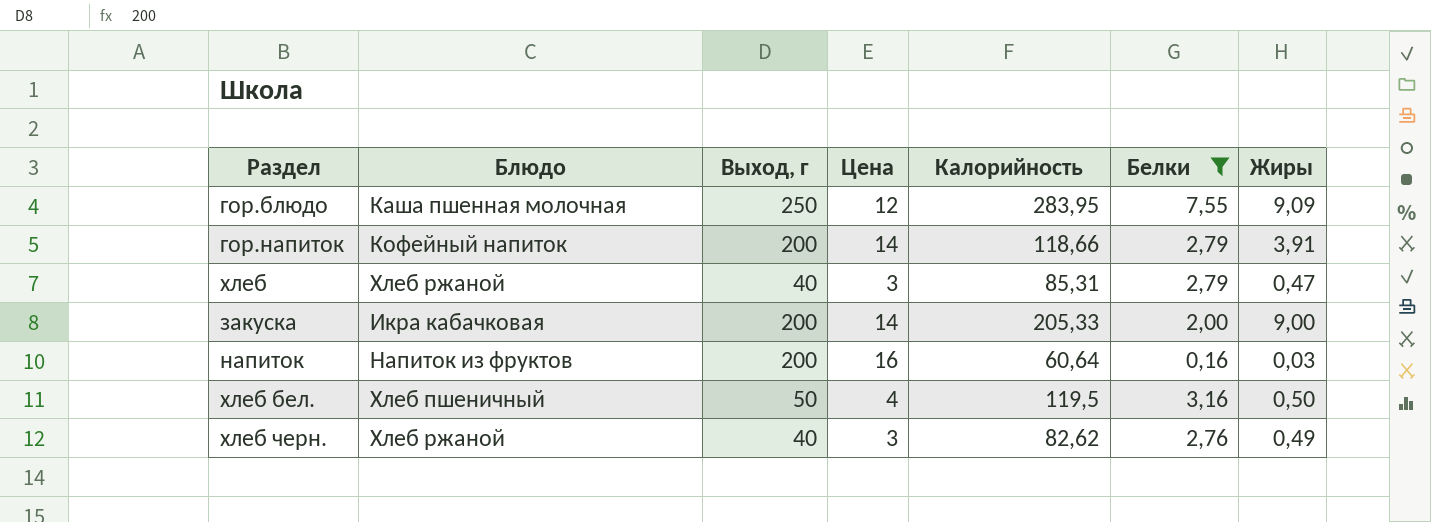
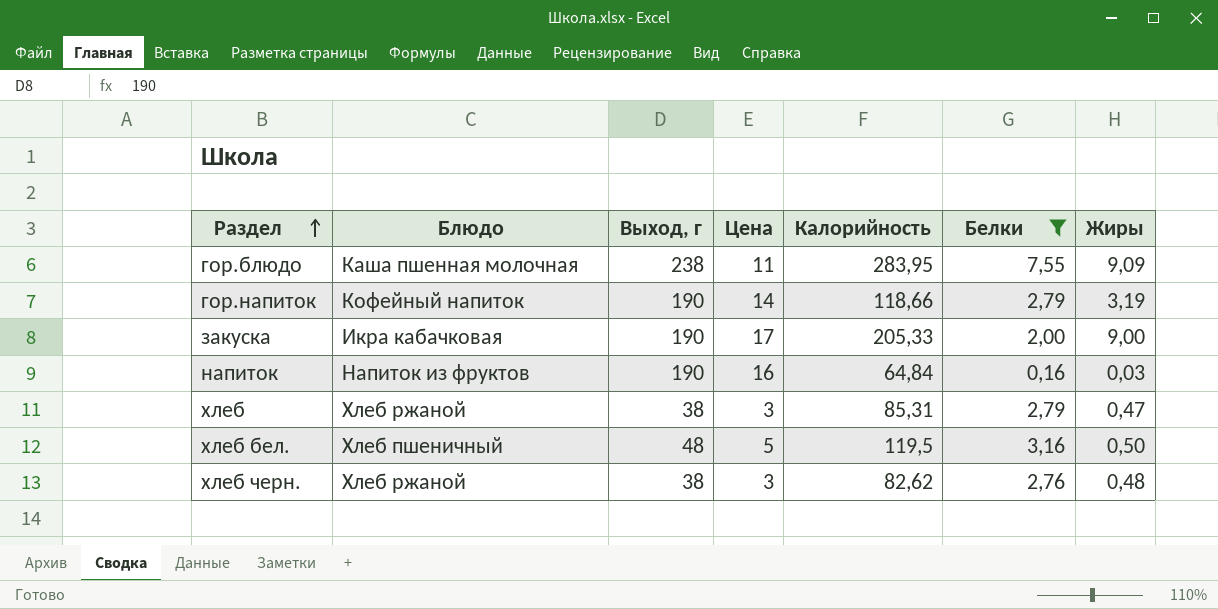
row order: none -> Раздел ascending
гор.блюдо | Выход, г: 250 -> 238
гор.блюдо | Цена: 12 -> 11
гор.напиток | Выход, г: 200 -> 190
гор.напиток | Жиры: 3,91 -> 3,19
закуска | Выход, г: 200 -> 190
закуска | Цена: 14 -> 17
напиток | Выход, г: 200 -> 190
напиток | Калорийность: 60,64 -> 64,84
хлеб | Выход, г: 40 -> 38
хлеб бел. | Выход, г: 50 -> 48
хлеб бел. | Цена: 4 -> 5
хлеб черн. | Выход, г: 40 -> 38
хлеб черн. | Жиры: 0,49 -> 0,48

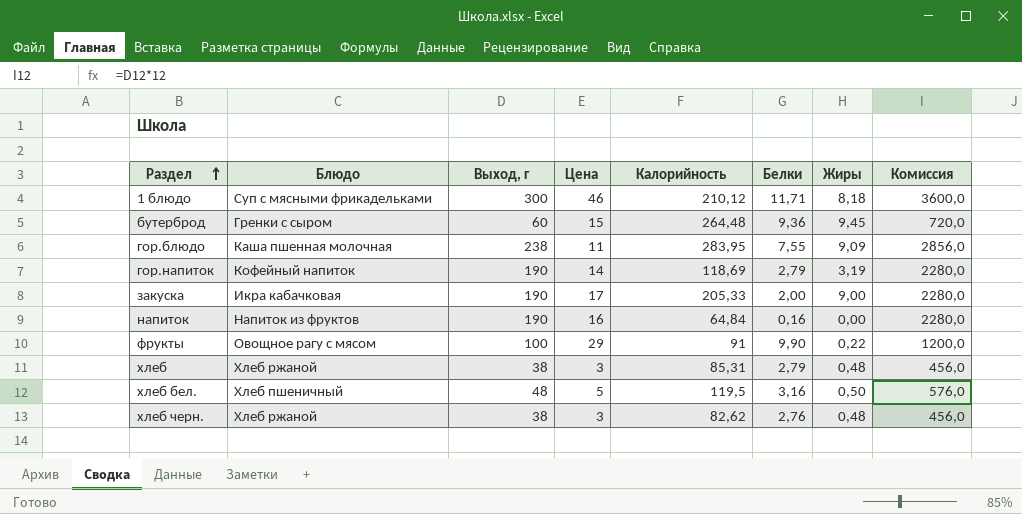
filter: Белки <= 7,55 -> none
column Комиссия | formula: none -> [Выход, г] * 12
гор.напиток | Калорийность: 118,66 -> 118,69
напиток | Жиры: 0,03 -> 0,00
хлеб | Жиры: 0,47 -> 0,48

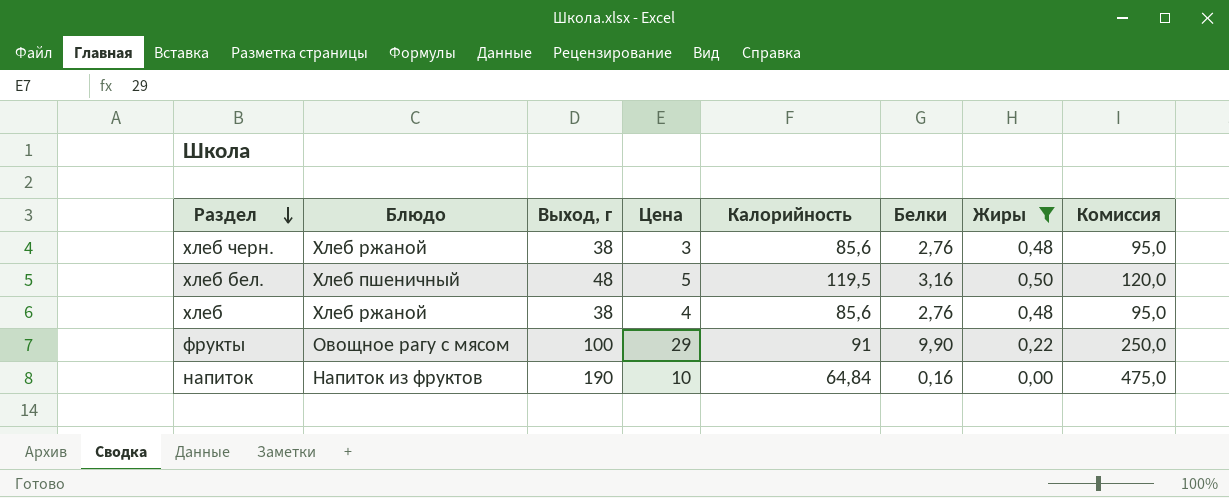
filter: none -> Жиры <= 0,50
row order: Раздел ascending -> Раздел descending
column Комиссия | formula: [Выход, г] * 12 -> [Выход, г] * 2,5
хлеб черн. | Калорийность: 82,62 -> 85,6
хлеб | Цена: 3 -> 4
хлеб | Калорийность: 85,31 -> 85,6
хлеб | Белки: 2,79 -> 2,76
напиток | Цена: 16 -> 10

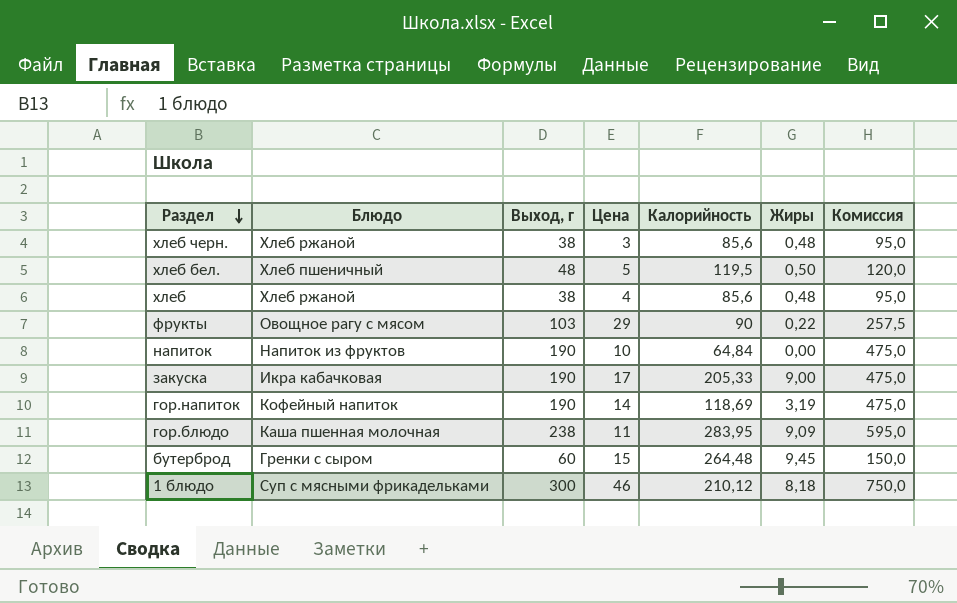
filter: Жиры <= 0,50 -> none
column Белки | position: 6 -> none
фрукты | Выход, г: 100 -> 103
фрукты | Калорийность: 91 -> 90
фрукты | Комиссия: 250,0 -> 257,5

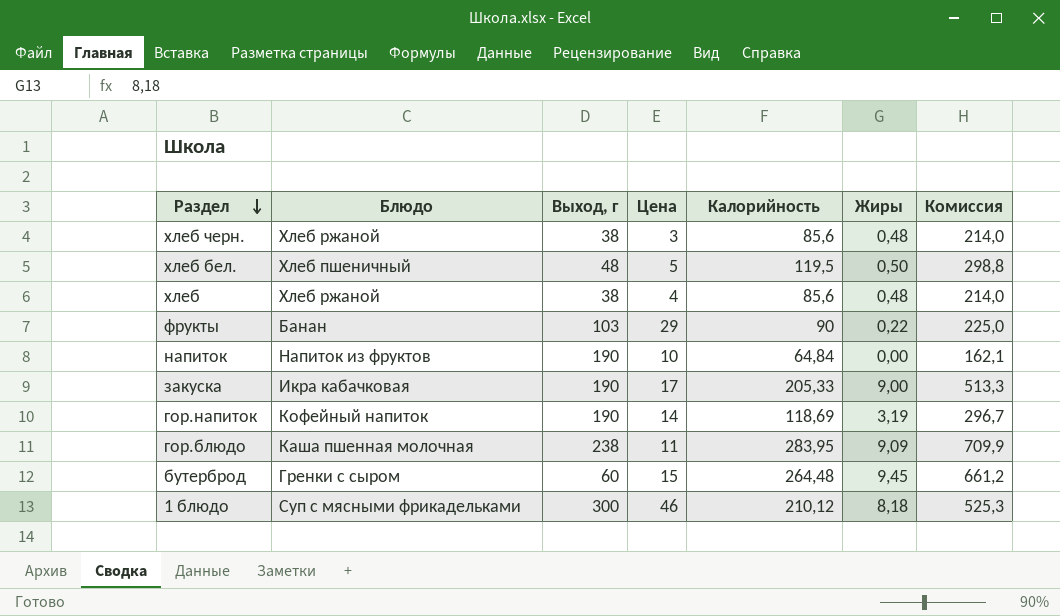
column Комиссия | formula: [Выход, г] * 2,5 -> [Калорийность] * 2,5
фрукты | Блюдо: Овощное рагу с мясом -> Банан

